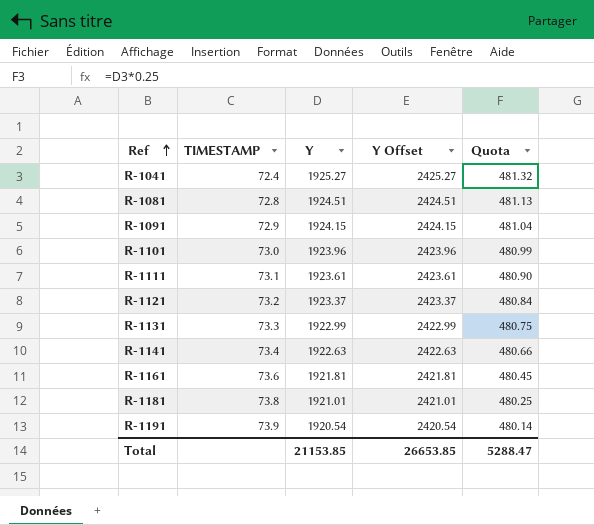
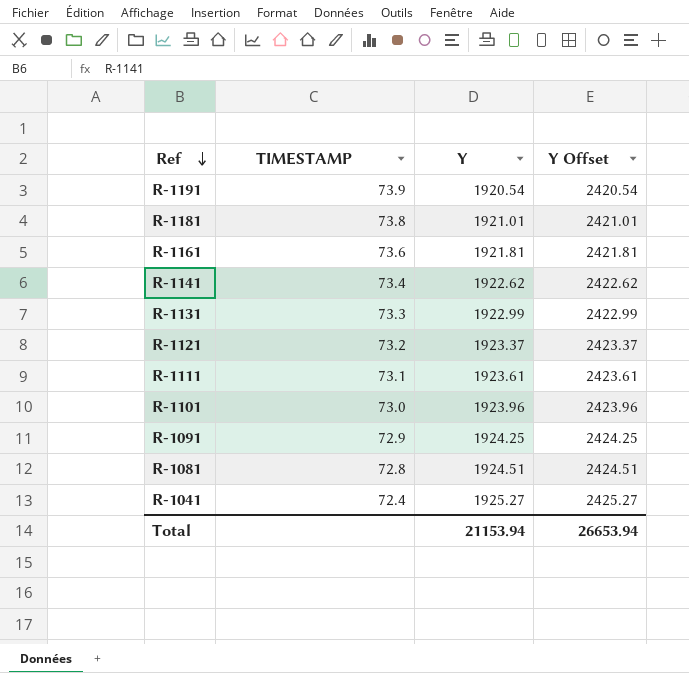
row order: Ref ascending -> Ref descending
column Quota | formula: [Y] * 0.25 -> none
R-1141 | Y: 1922.63 -> 1922.62
R-1141 | Y Offset: 2422.63 -> 2422.62
R-1091 | Y: 1924.15 -> 1924.25
R-1091 | Y Offset: 2424.15 -> 2424.25
Total | Y: 21153.85 -> 21153.94
Total | Y Offset: 26653.85 -> 26653.94

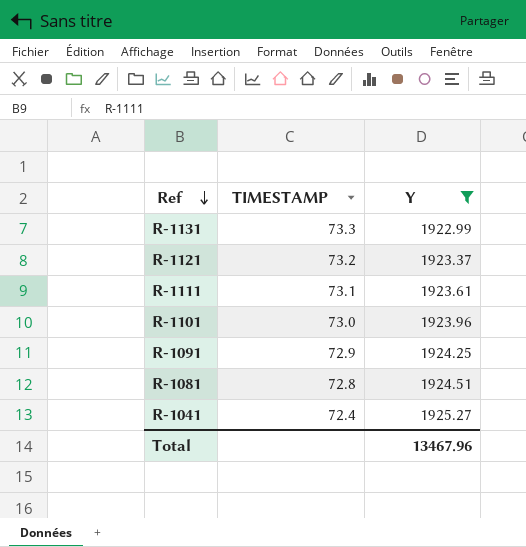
filter: none -> Y >= 1922.99
column Y Offset | formula: [Y] + 500 -> none
Total | Y: 21153.94 -> 13467.96

